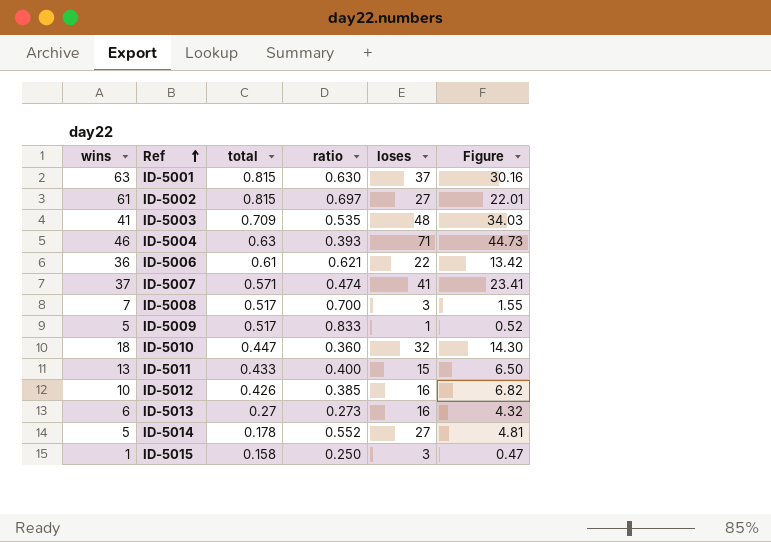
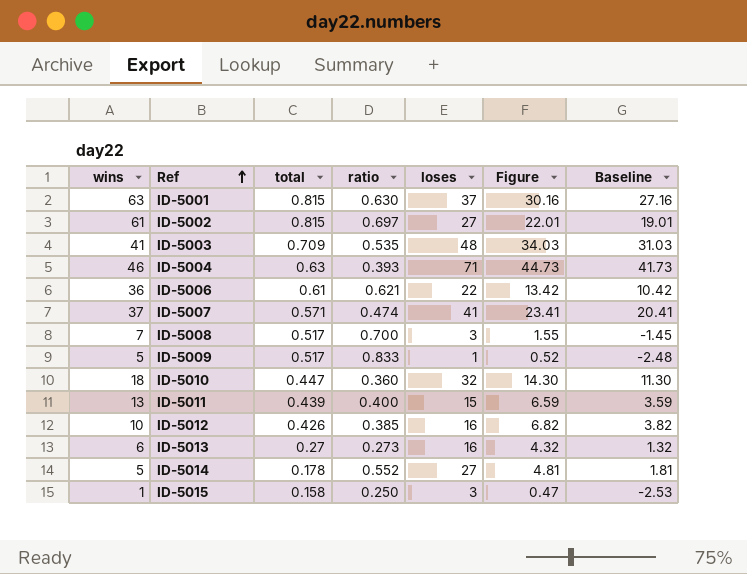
column Baseline | formula: none -> [Figure] - 3
ID-5011 | total: 0.433 -> 0.439
ID-5011 | Figure: 6.50 -> 6.59

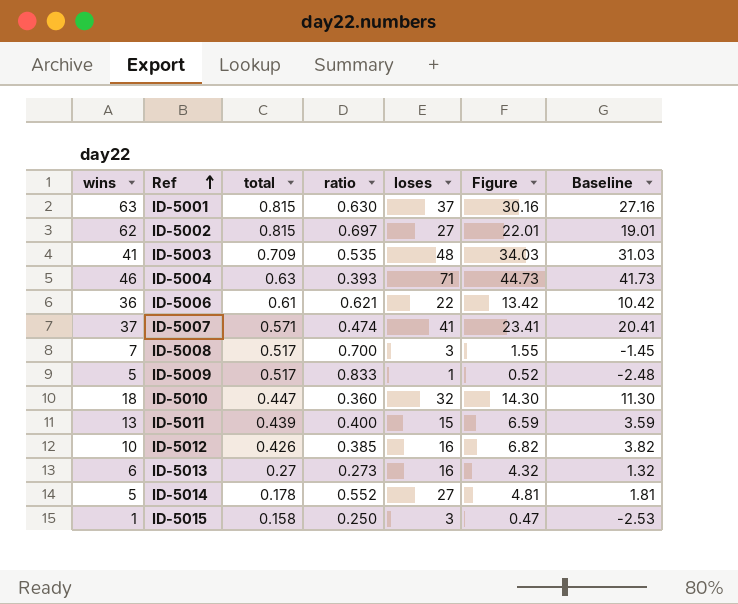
ID-5002 | wins: 61 -> 62

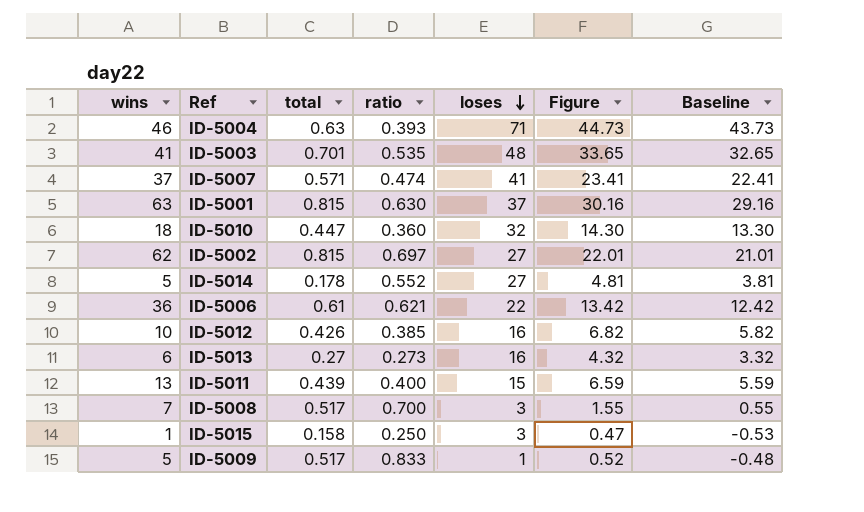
row order: Ref ascending -> loses descending
column Baseline | formula: [Figure] - 3 -> [Figure] - 1
ID-5003 | total: 0.709 -> 0.701
ID-5003 | Figure: 34.03 -> 33.65

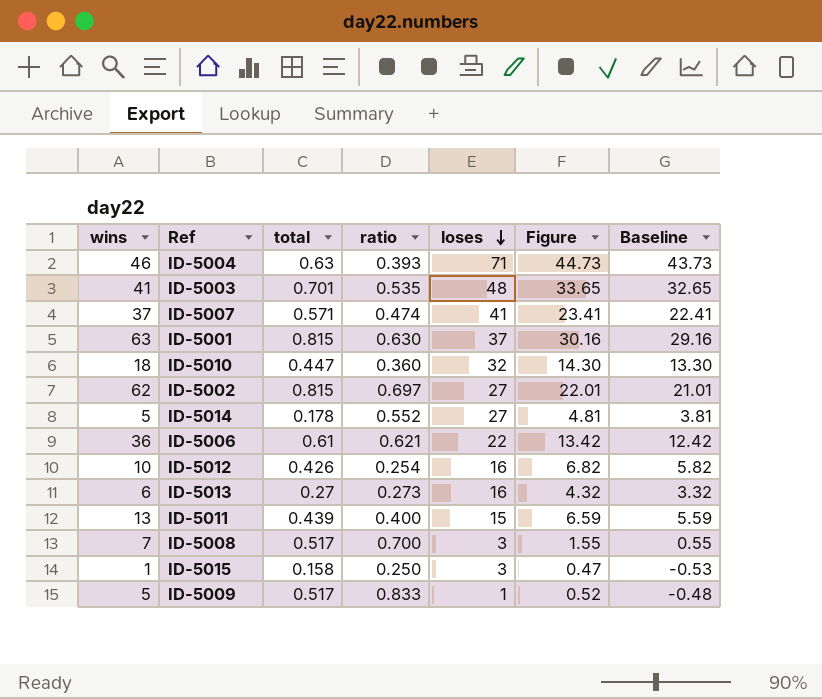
ID-5012 | ratio: 0.385 -> 0.254

